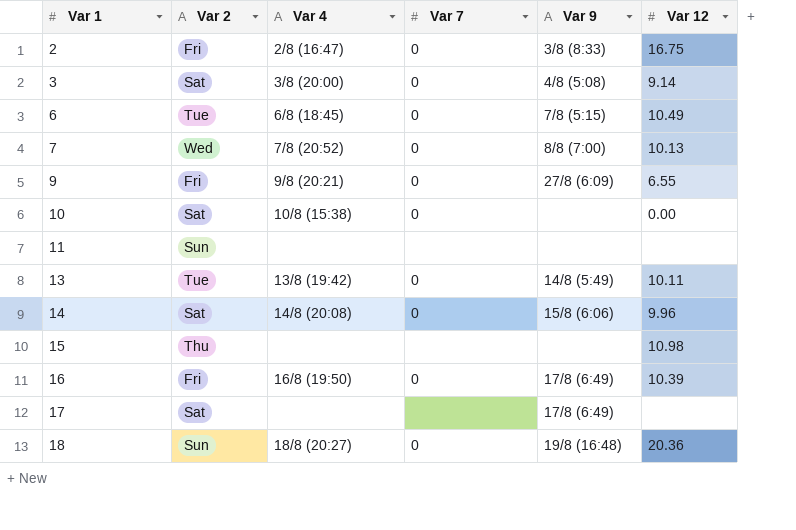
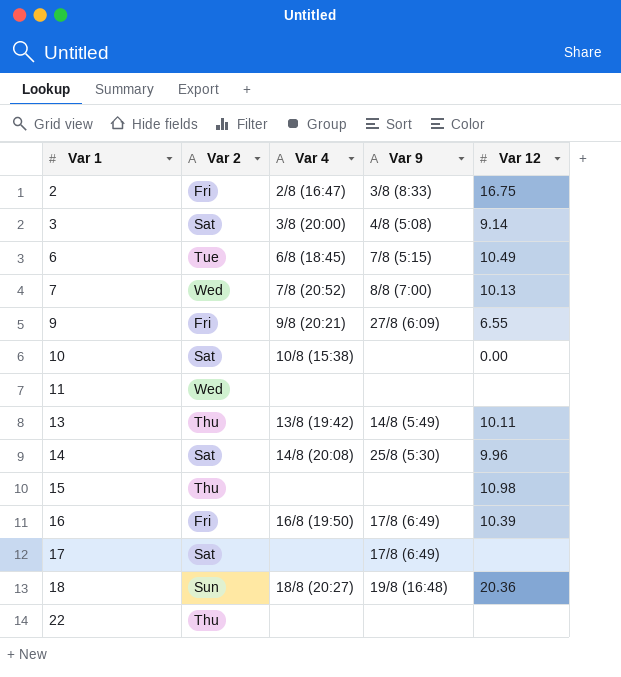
column Var 7 | position: 4 -> none
11 | Var 2: Sun -> Wed
13 | Var 2: Tue -> Thu
14 | Var 9: 15/8 (6:06) -> 25/8 (5:30)
row 22: none -> Thu | none | none | none

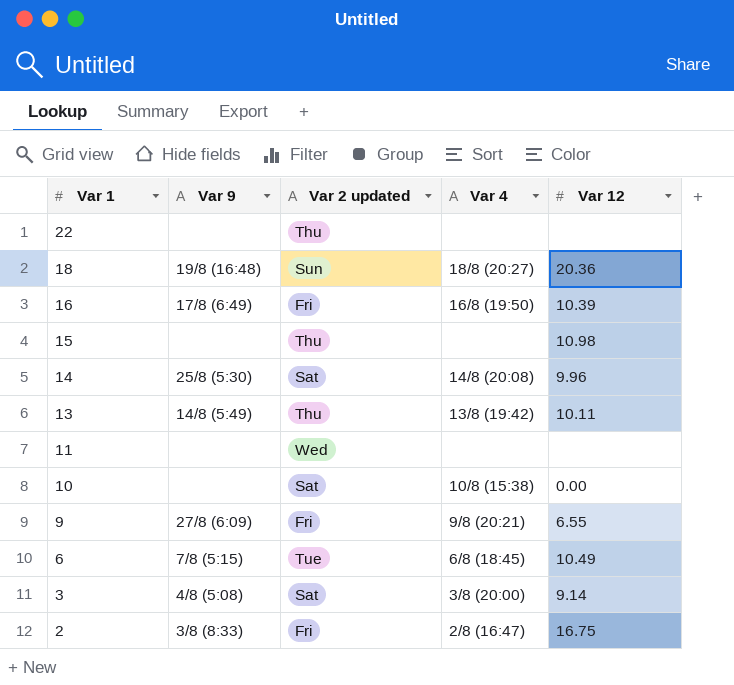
row order: Var 1 ascending -> Var 1 descending
column Var 9 | position: 4 -> 2
column name: Var 2 -> Var 2 updated
row 7: Wed | 7/8 (20:52) | 8/8 (7:00) | 10.13 -> none
row 17: Sat | none | 17/8 (6:49) | none -> none

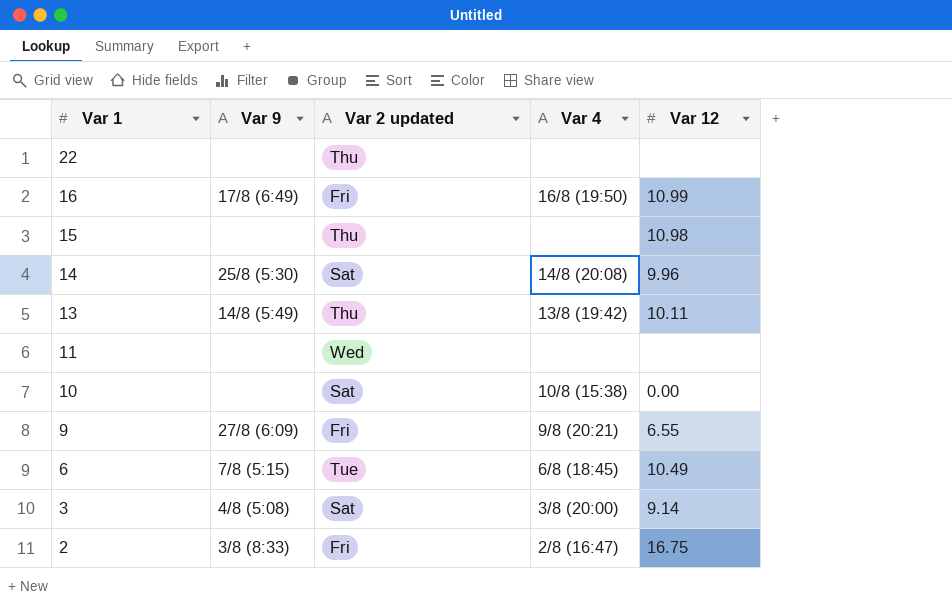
row 18: 19/8 (16:48) | Sun | 18/8 (20:27) | 20.36 -> none
16 | Var 12: 10.39 -> 10.99

